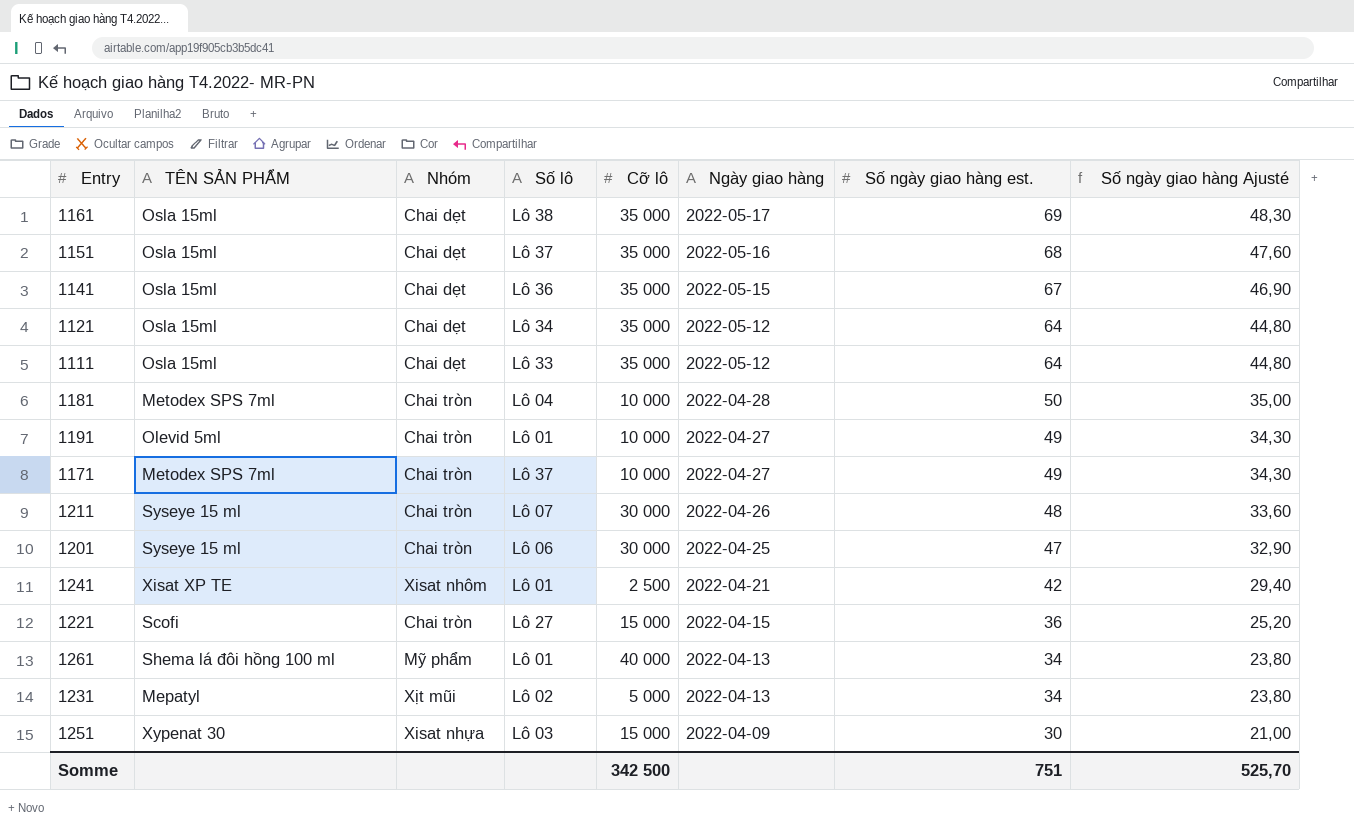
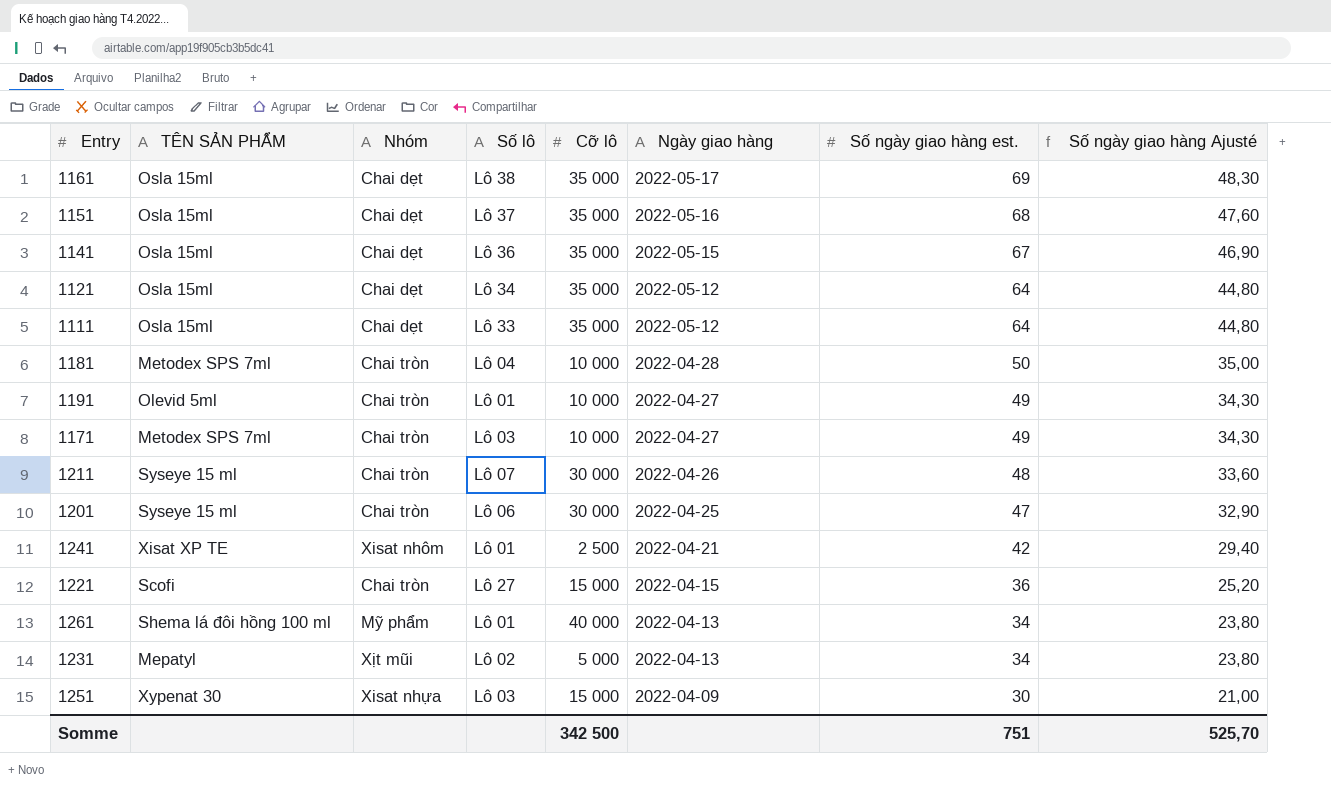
1171 | Số lô: Lô 37 -> Lô 03

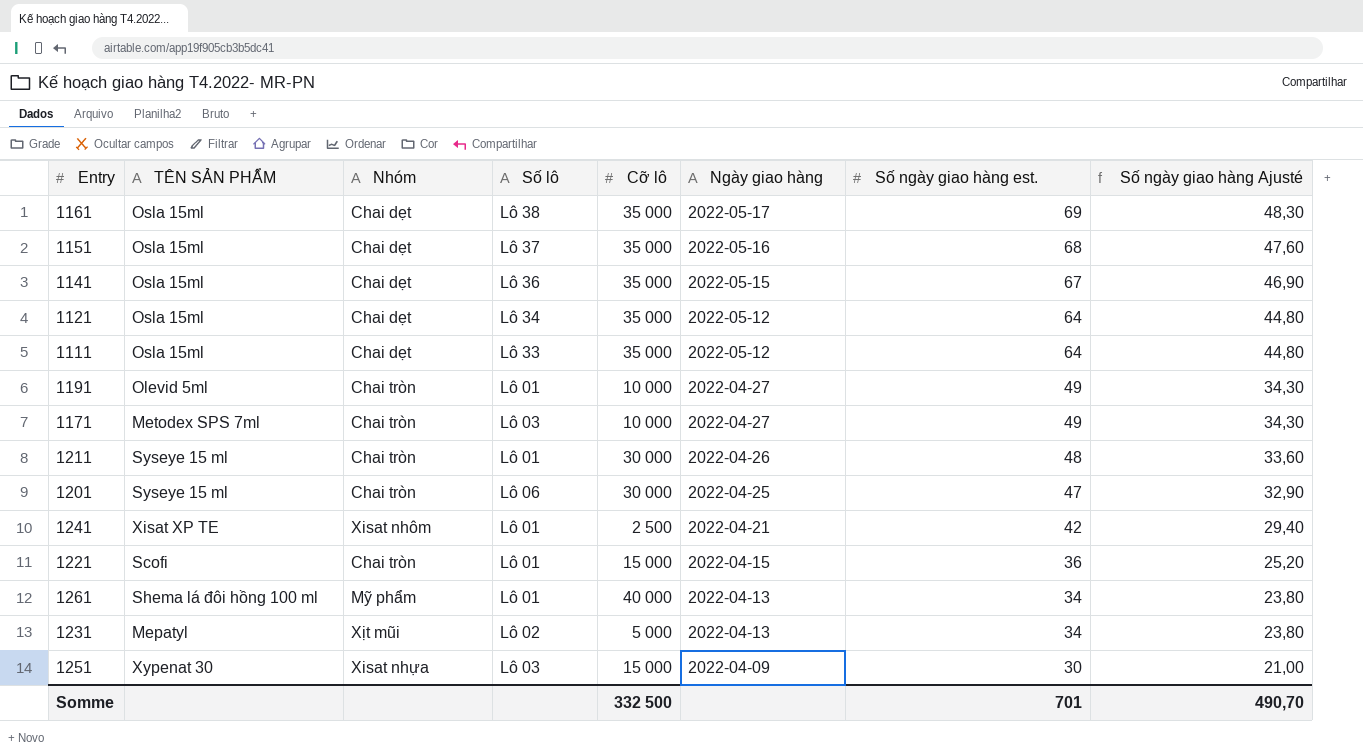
row 1181: Metodex SPS 7ml | Chai tròn | Lô 04 | 10 000 | 2022-04-28 | 50 | 35,00 -> none
1211 | Số lô: Lô 07 -> Lô 01
1221 | Số lô: Lô 27 -> Lô 01
Somme | Cỡ lô: 342 500 -> 332 500
Somme | Số ngày giao hàng est.: 751 -> 701
Somme | Số ngày giao hàng Ajusté: 525,70 -> 490,70

